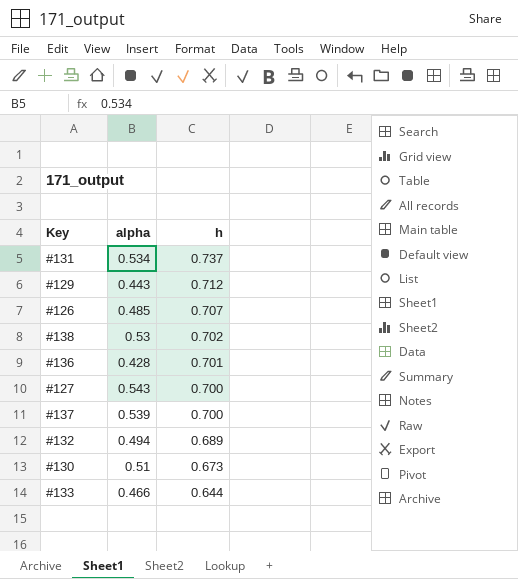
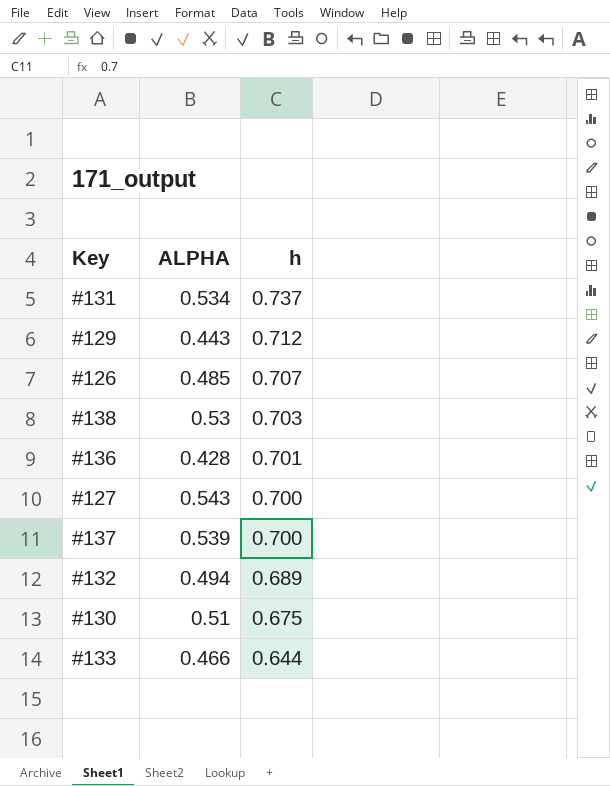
column name: alpha -> ALPHA
#138 | h: 0.702 -> 0.703
#130 | h: 0.673 -> 0.675

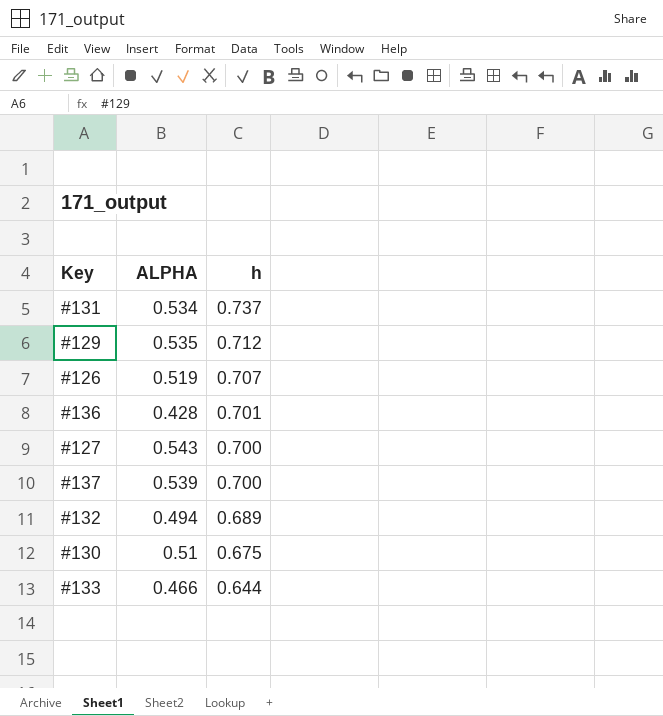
row #138: 0.53 | 0.703 -> none
#129 | ALPHA: 0.443 -> 0.535
#126 | ALPHA: 0.485 -> 0.519

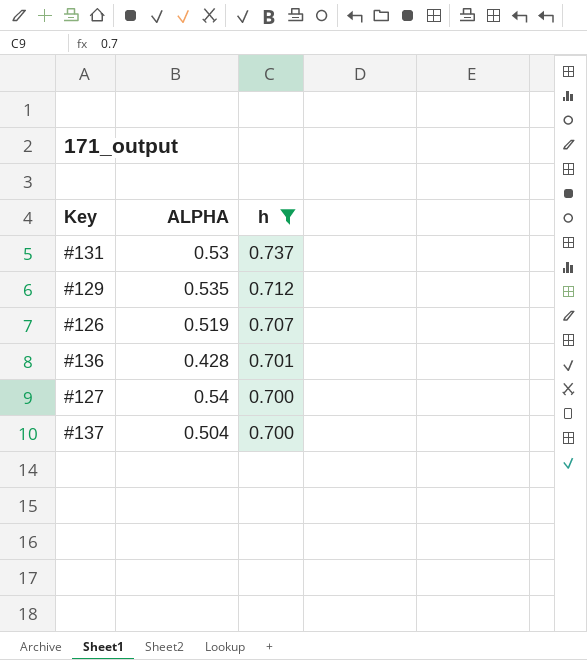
filter: none -> h >= 0.700
#131 | ALPHA: 0.534 -> 0.53
#127 | ALPHA: 0.543 -> 0.54
#137 | ALPHA: 0.539 -> 0.504

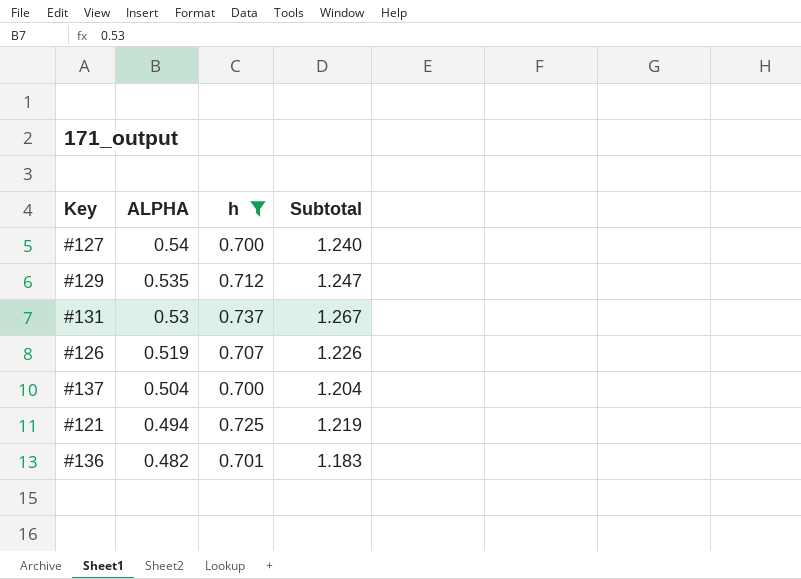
row order: h descending -> ALPHA descending
column Subtotal | formula: none -> [ALPHA] + [h]
row #121: none -> 0.494 | 0.725 | 1.219
#136 | ALPHA: 0.428 -> 0.482

